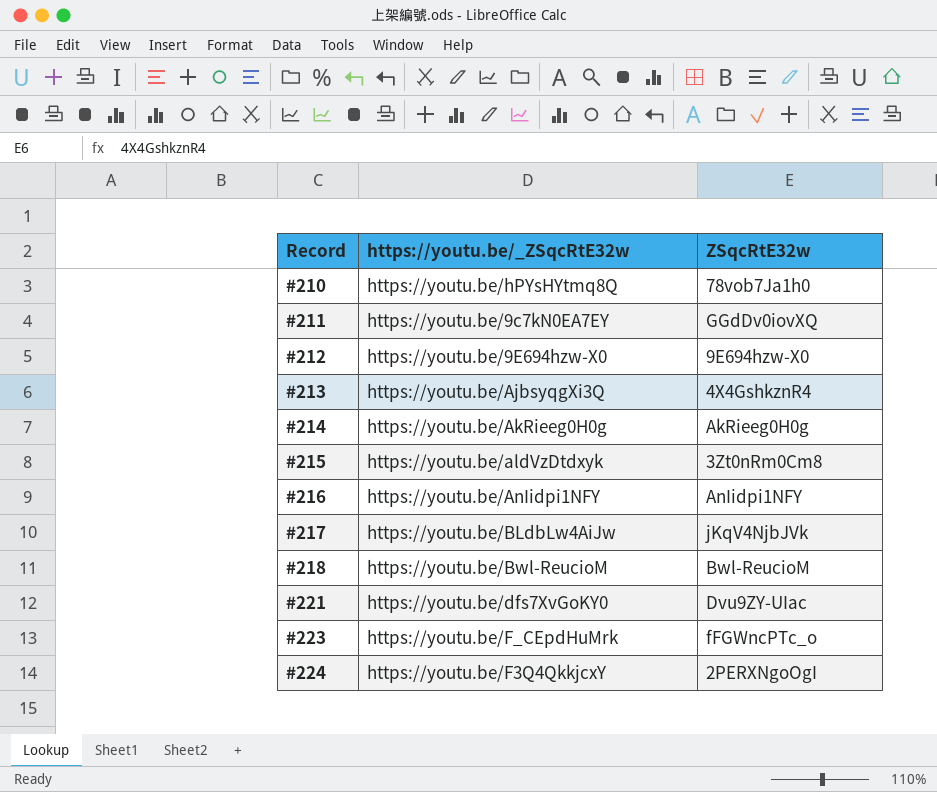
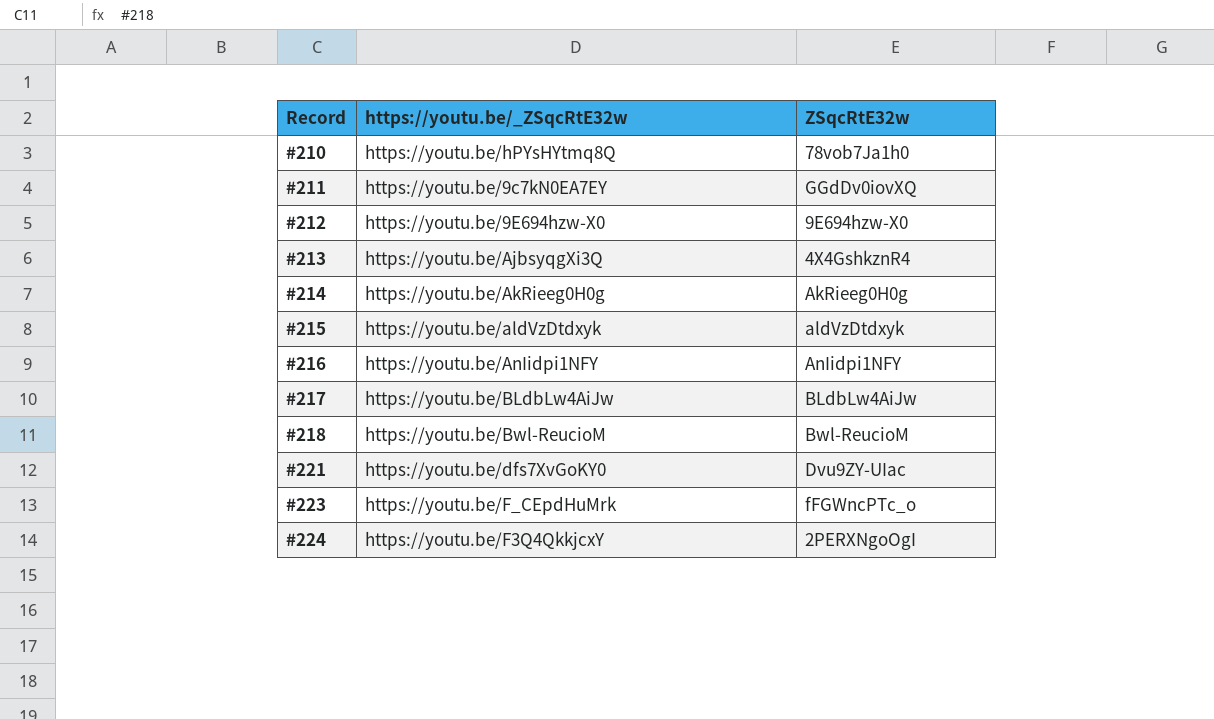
#215 | ZSqcRtE32w: 3Zt0nRm0Cm8 -> aldVzDtdxyk
#217 | ZSqcRtE32w: jKqV4NjbJVk -> BLdbLw4AiJw

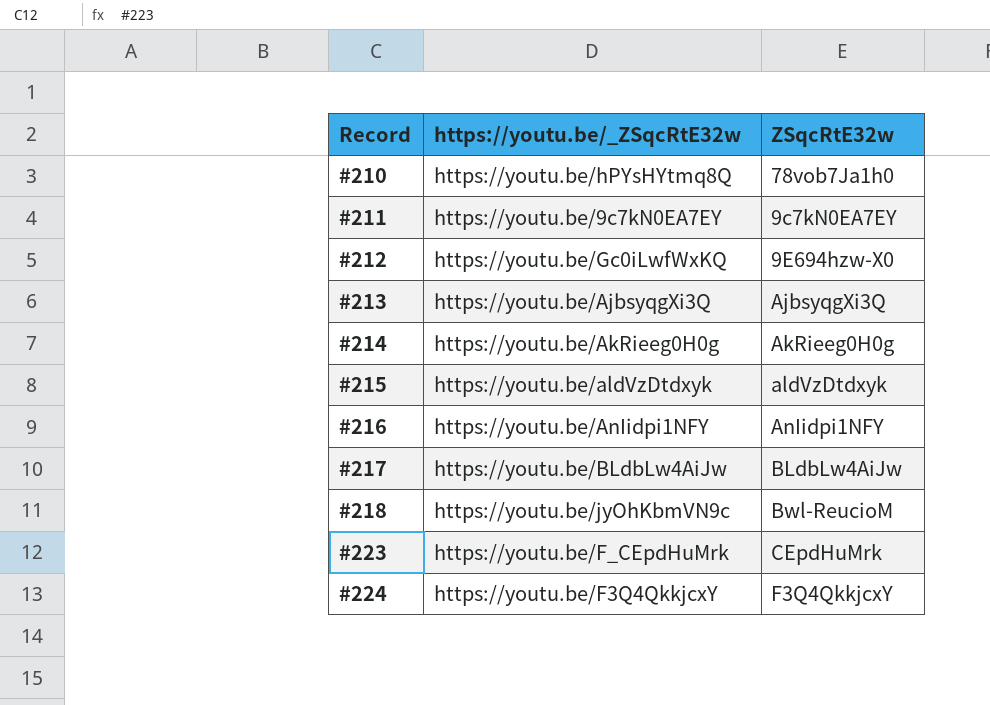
row #221: https://youtu.be/dfs7XvGoKY0 | Dvu9ZY-UIac -> none
#211 | ZSqcRtE32w: GGdDv0iovXQ -> 9c7kN0EA7EY
#212 | https://youtu.be/_ZSqcRtE32w: https://youtu.be/9E694hzw-X0 -> https://youtu.be/Gc0iLwfWxKQ
#213 | ZSqcRtE32w: 4X4GshkznR4 -> AjbsyqgXi3Q
#218 | https://youtu.be/_ZSqcRtE32w: https://youtu.be/Bwl-ReucioM -> https://youtu.be/jyOhKbmVN9c
#223 | ZSqcRtE32w: fFGWncPTc_o -> CEpdHuMrk
#224 | ZSqcRtE32w: 2PERXNgoOgI -> F3Q4QkkjcxY

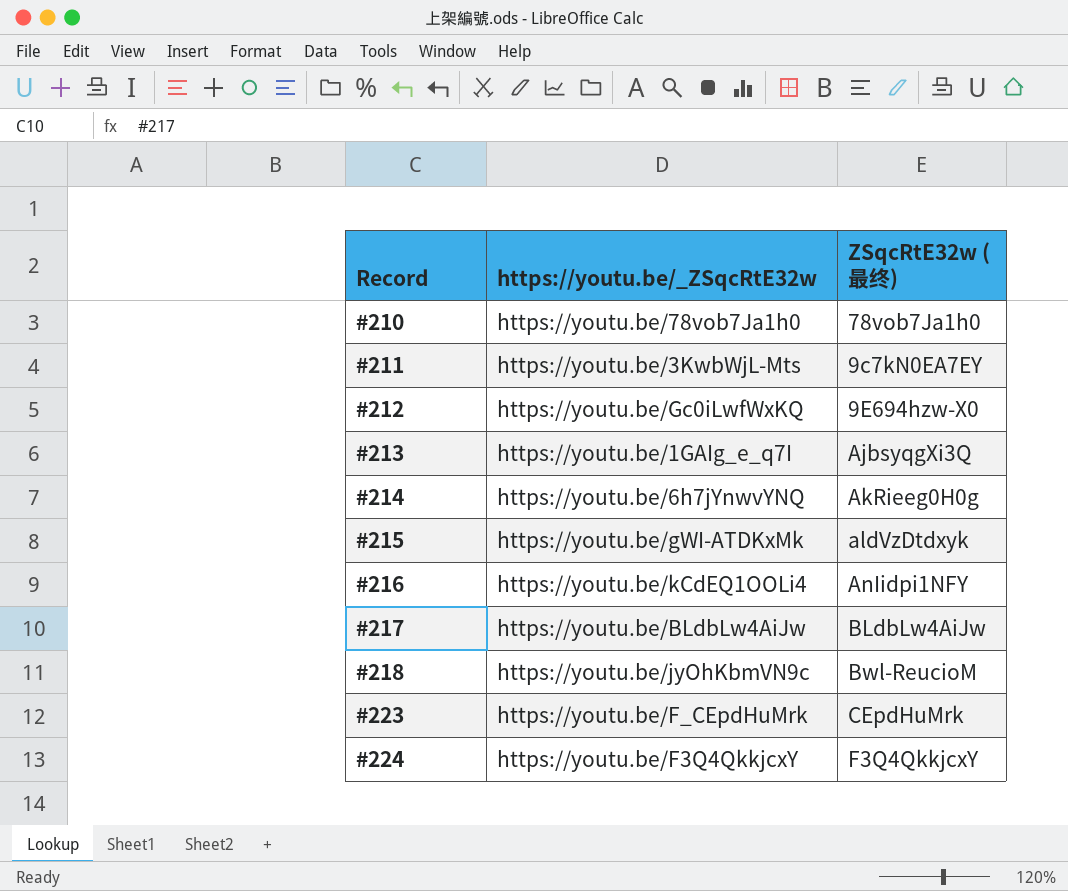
column name: ZSqcRtE32w -> ZSqcRtE32w (最终)
#210 | https://youtu.be/_ZSqcRtE32w: https://youtu.be/hPYsHYtmq8Q -> https://youtu.be/78vob7Ja1h0
#211 | https://youtu.be/_ZSqcRtE32w: https://youtu.be/9c7kN0EA7EY -> https://youtu.be/3KwbWjL-Mts
#213 | https://youtu.be/_ZSqcRtE32w: https://youtu.be/AjbsyqgXi3Q -> https://youtu.be/1GAIg_e_q7I
#214 | https://youtu.be/_ZSqcRtE32w: https://youtu.be/AkRieeg0H0g -> https://youtu.be/6h7jYnwvYNQ
#215 | https://youtu.be/_ZSqcRtE32w: https://youtu.be/aldVzDtdxyk -> https://youtu.be/gWI-ATDKxMk
#216 | https://youtu.be/_ZSqcRtE32w: https://youtu.be/AnIidpi1NFY -> https://youtu.be/kCdEQ1OOLi4

